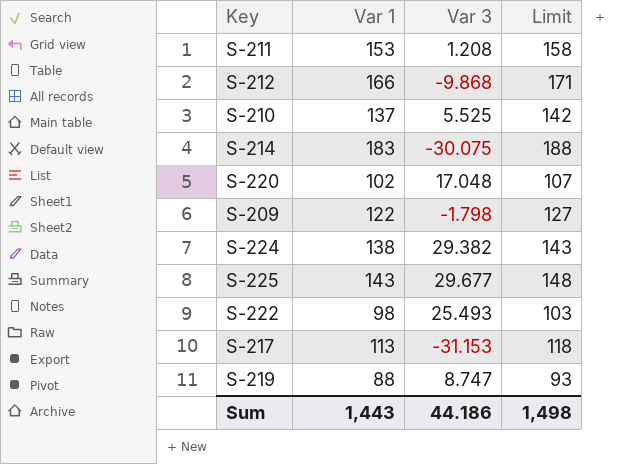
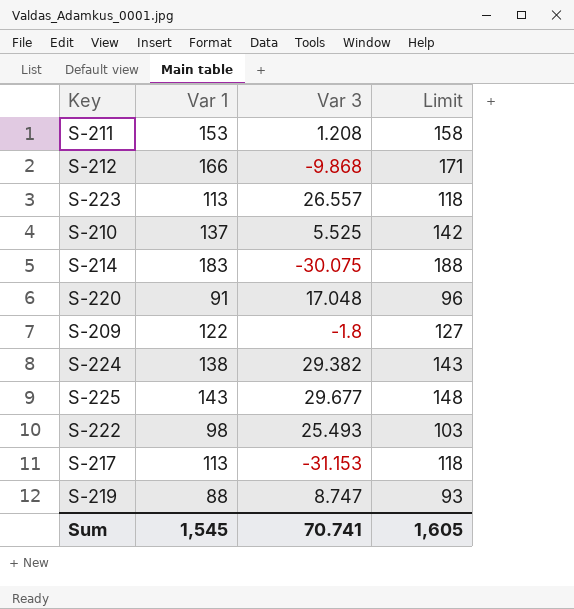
row S-223: none -> 113 | 26.557 | 118
S-220 | Var 1: 102 -> 91
S-220 | Limit: 107 -> 96
S-209 | Var 3: -1.798 -> -1.8
Sum | Var 1: 1,443 -> 1,545
Sum | Var 3: 44.186 -> 70.741
Sum | Limit: 1,498 -> 1,605

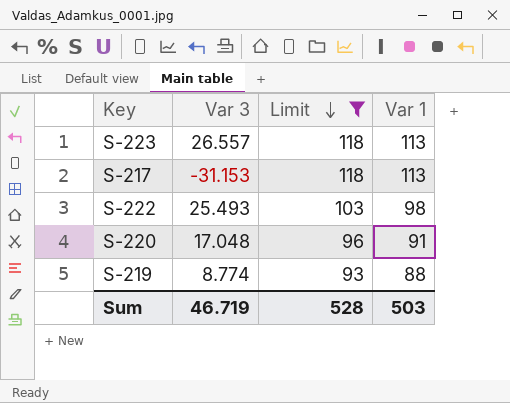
filter: none -> Limit <= 118
row order: none -> Limit descending
column Var 1 | position: 2 -> 4
S-219 | Var 3: 8.747 -> 8.774
Sum | Var 3: 70.741 -> 46.719
Sum | Limit: 1,605 -> 528
Sum | Var 1: 1,545 -> 503

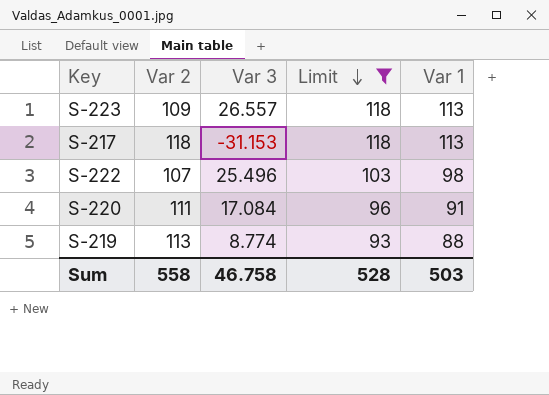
column Var 2 | position: none -> 2
S-222 | Var 3: 25.493 -> 25.496
S-220 | Var 3: 17.048 -> 17.084
Sum | Var 3: 46.719 -> 46.758

